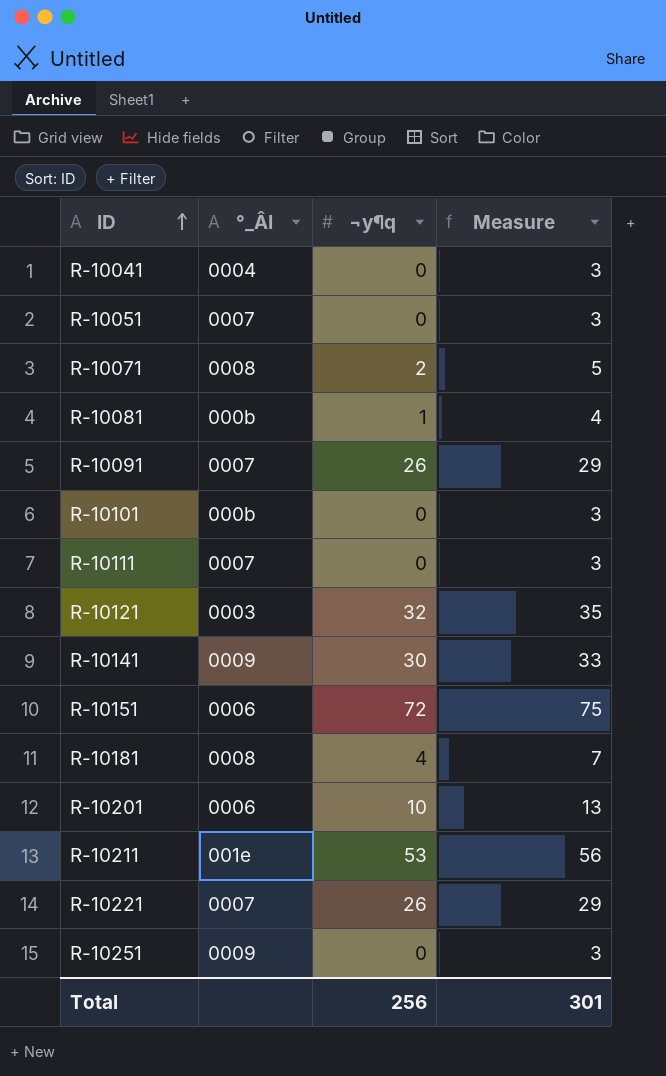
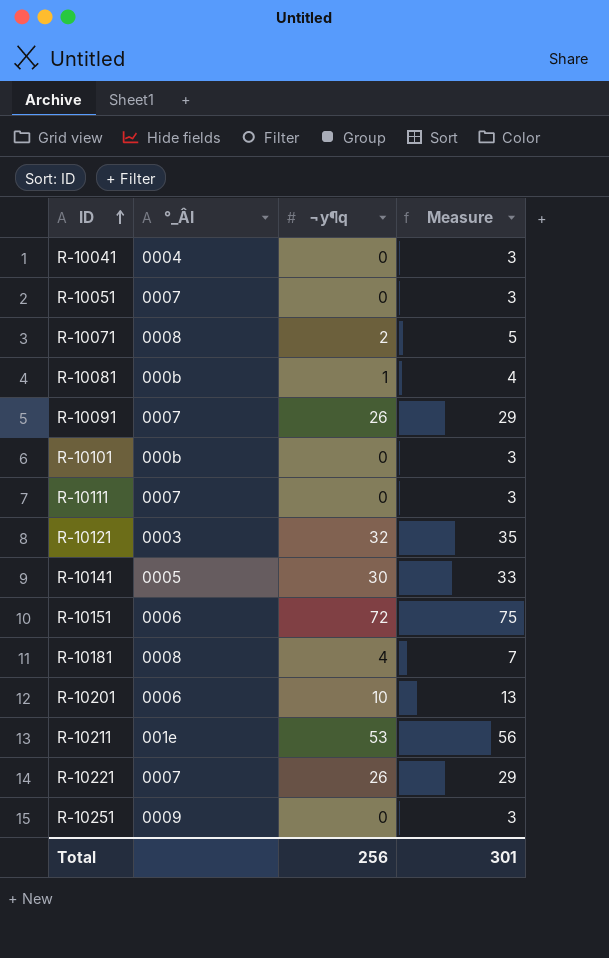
R-10141 | °_ÂI: 0009 -> 0005

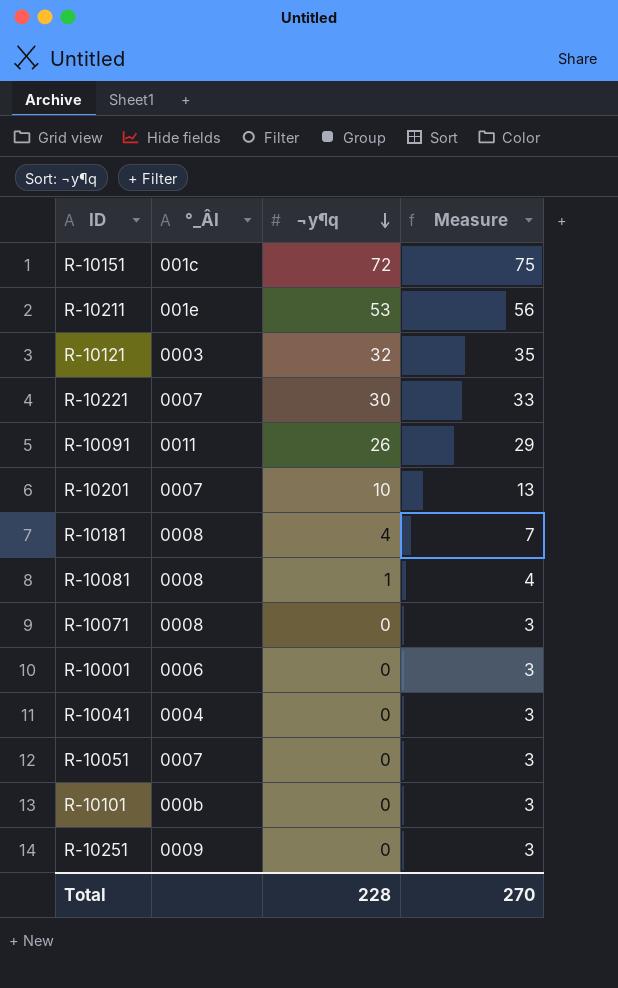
row order: ID ascending -> ¬y¶q descending
row R-10111: 0007 | 0 | 3 -> none
row R-10141: 0005 | 30 | 33 -> none
R-10151 | °_ÂI: 0006 -> 001c
R-10221 | ¬y¶q: 26 -> 30
R-10221 | Measure: 29 -> 33
R-10091 | °_ÂI: 0007 -> 0011
R-10201 | °_ÂI: 0006 -> 0007
R-10081 | °_ÂI: 000b -> 0008
R-10071 | ¬y¶q: 2 -> 0
R-10071 | Measure: 5 -> 3
row R-10001: none -> 0006 | 0 | 3
Total | ¬y¶q: 256 -> 228
Total | Measure: 301 -> 270

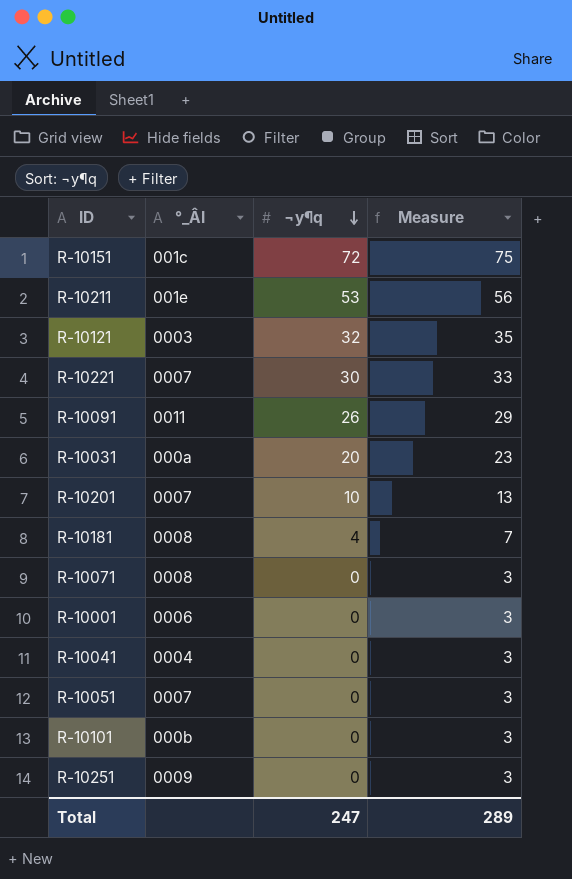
row R-10081: 0008 | 1 | 4 -> none
row R-10031: none -> 000a | 20 | 23
Total | ¬y¶q: 228 -> 247
Total | Measure: 270 -> 289

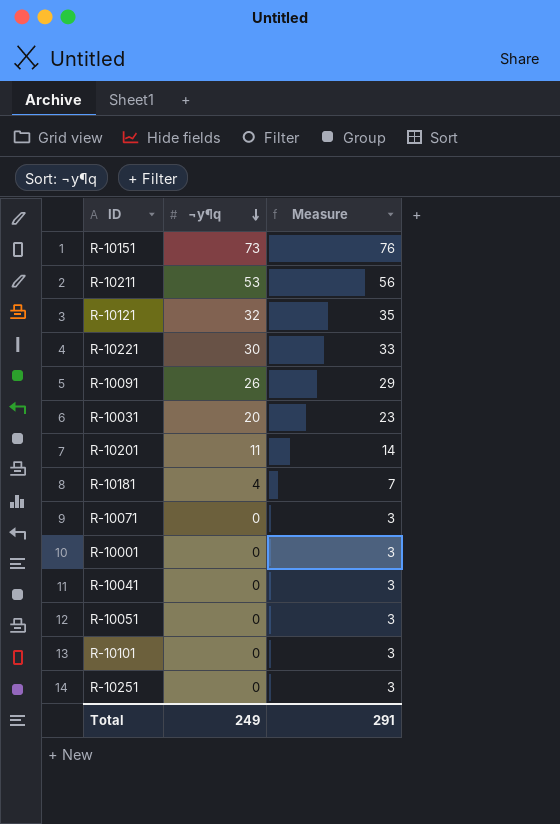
column °_ÂI | position: 2 -> none
R-10151 | ¬y¶q: 72 -> 73
R-10151 | Measure: 75 -> 76
R-10201 | ¬y¶q: 10 -> 11
R-10201 | Measure: 13 -> 14
Total | ¬y¶q: 247 -> 249
Total | Measure: 289 -> 291

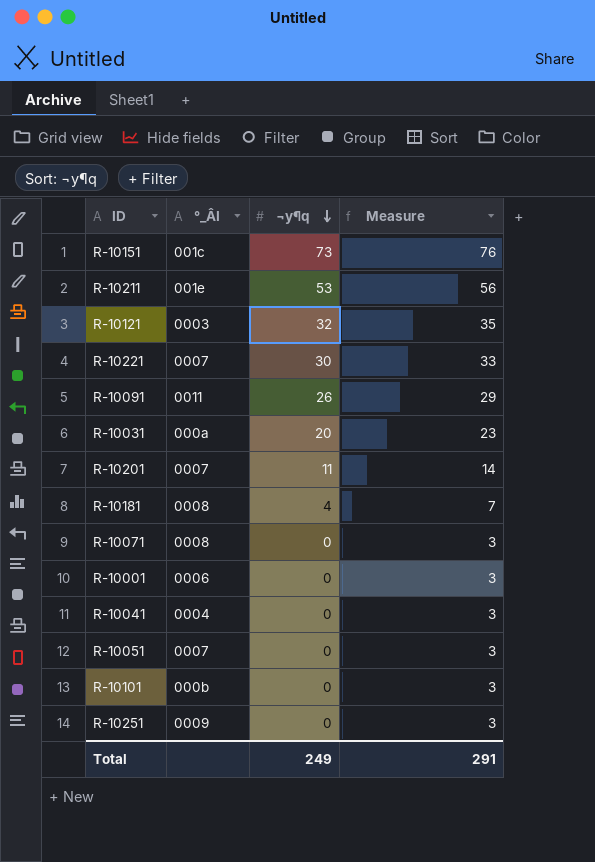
column °_ÂI | position: none -> 2

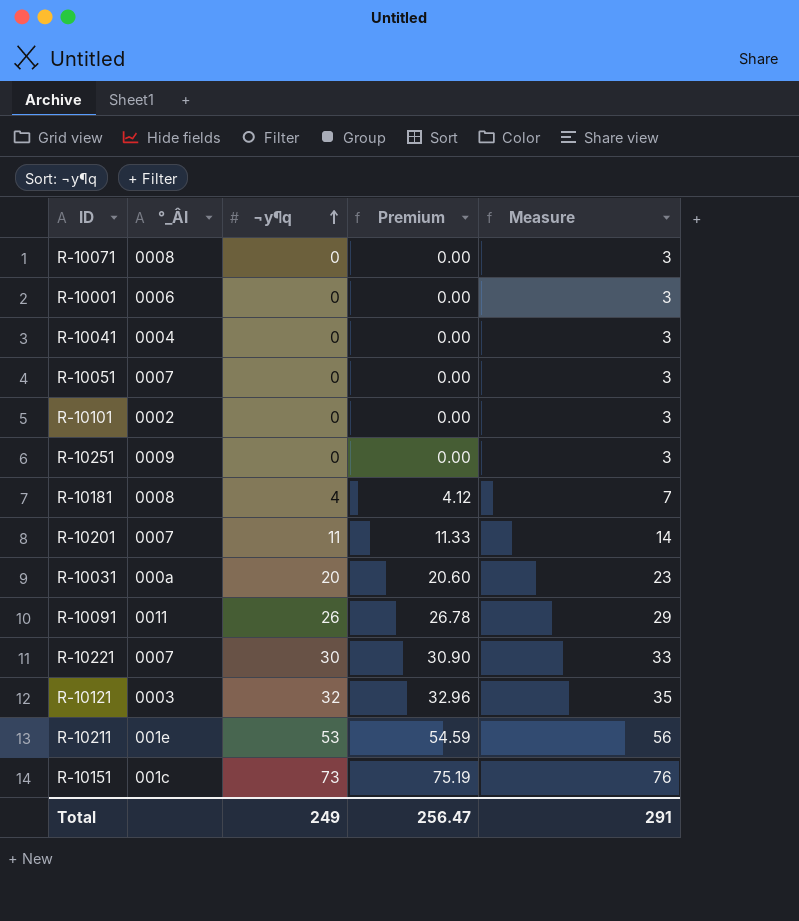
row order: ¬y¶q descending -> ¬y¶q ascending
column Premium | formula: none -> [¬y¶q] * 1.03
R-10101 | °_ÂI: 000b -> 0002

